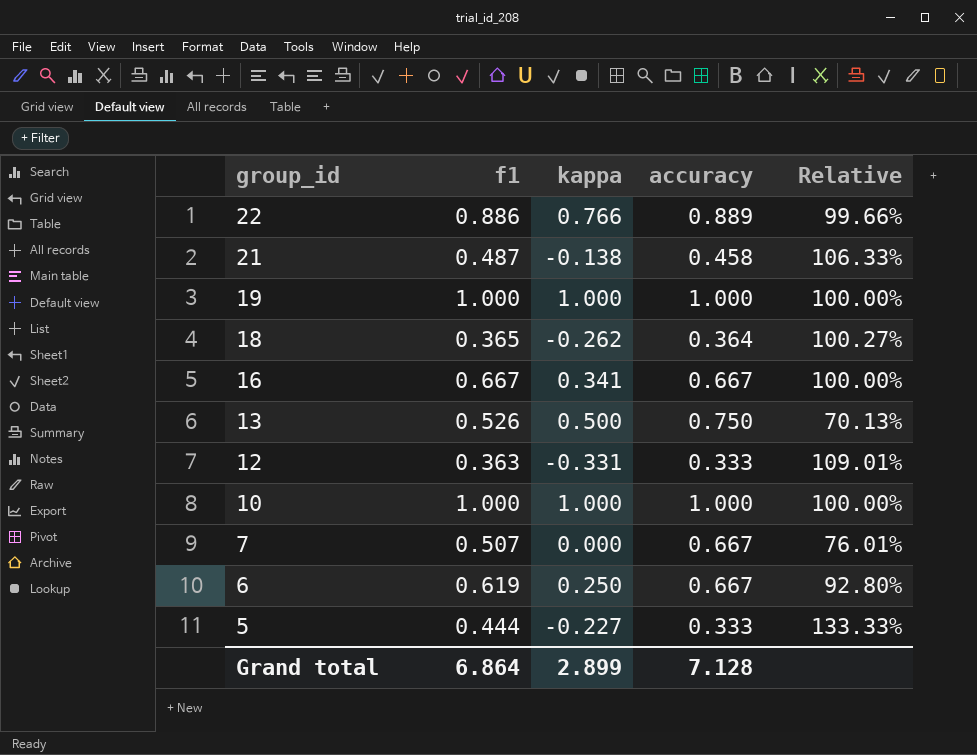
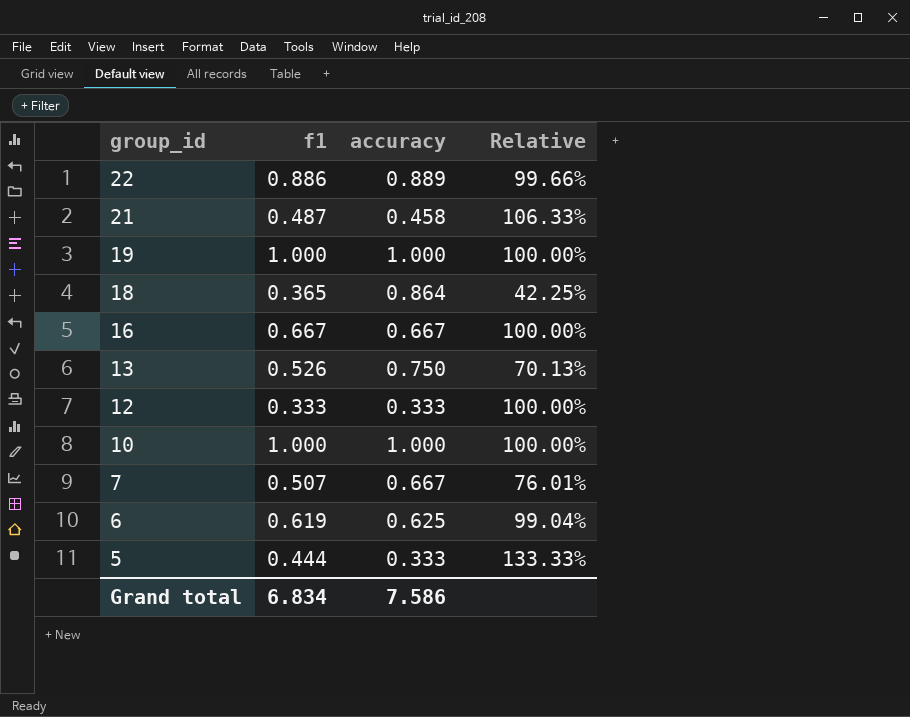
column kappa | position: 3 -> none
18 | accuracy: 0.364 -> 0.864
18 | Relative: 100.27% -> 42.25%
12 | f1: 0.363 -> 0.333
12 | Relative: 109.01% -> 100.00%
6 | accuracy: 0.667 -> 0.625
6 | Relative: 92.80% -> 99.04%
Grand total | f1: 6.864 -> 6.834
Grand total | accuracy: 7.128 -> 7.586

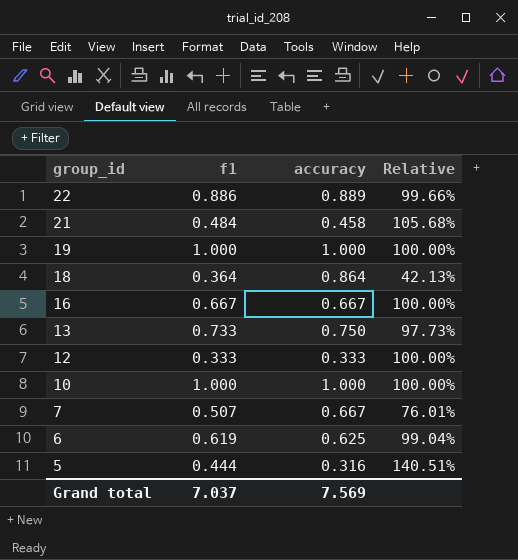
21 | f1: 0.487 -> 0.484
21 | Relative: 106.33% -> 105.68%
18 | f1: 0.365 -> 0.364
18 | Relative: 42.25% -> 42.13%
13 | f1: 0.526 -> 0.733
13 | Relative: 70.13% -> 97.73%
5 | accuracy: 0.333 -> 0.316
5 | Relative: 133.33% -> 140.51%
Grand total | f1: 6.834 -> 7.037
Grand total | accuracy: 7.586 -> 7.569

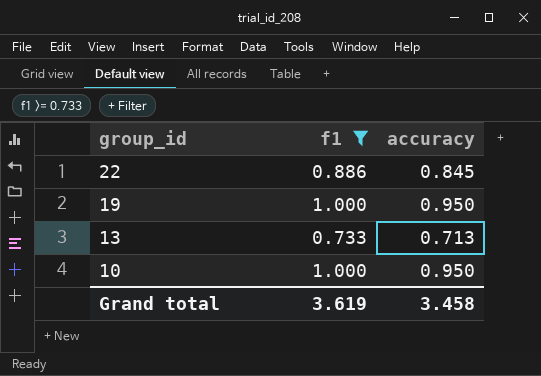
filter: none -> f1 >= 0.733
column Relative | formula: [f1] / [accuracy] -> none
22 | accuracy: 0.889 -> 0.845
19 | accuracy: 1.000 -> 0.950
13 | accuracy: 0.750 -> 0.713
10 | accuracy: 1.000 -> 0.950
Grand total | f1: 7.037 -> 3.619
Grand total | accuracy: 7.569 -> 3.458

